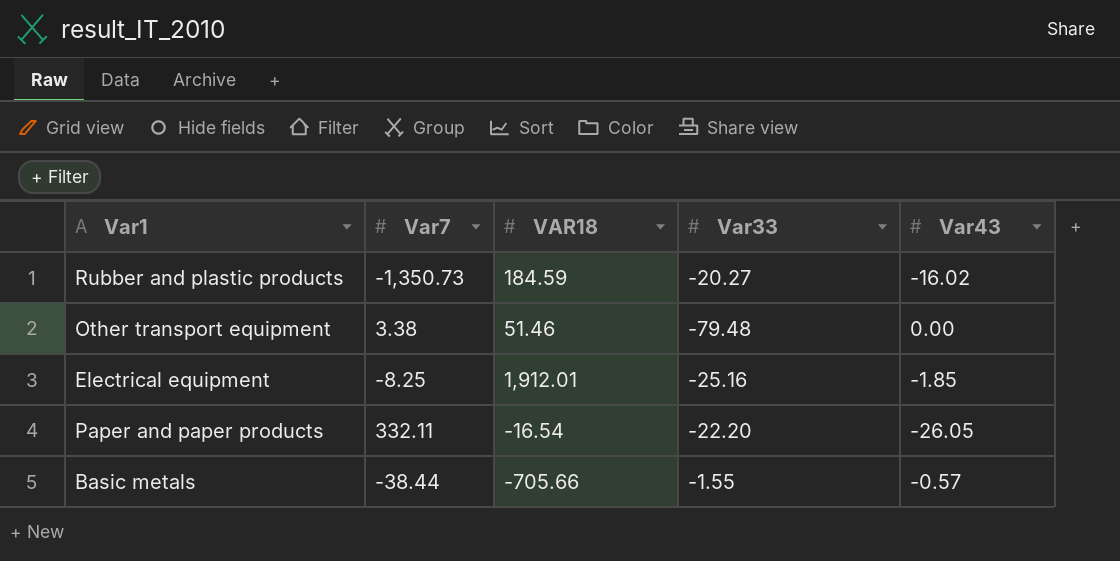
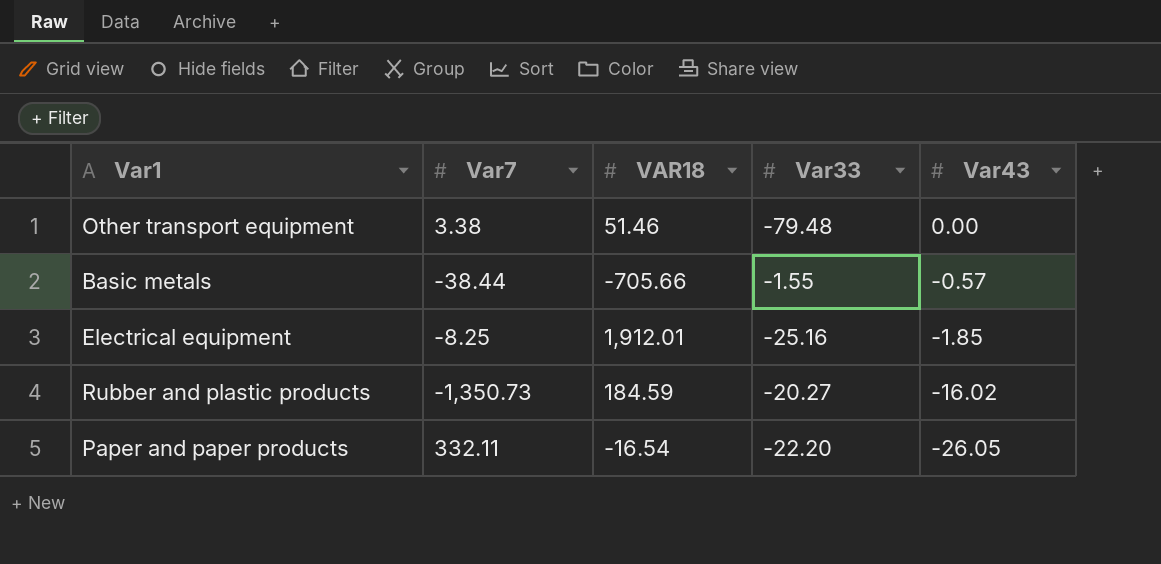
row order: none -> Var43 descending

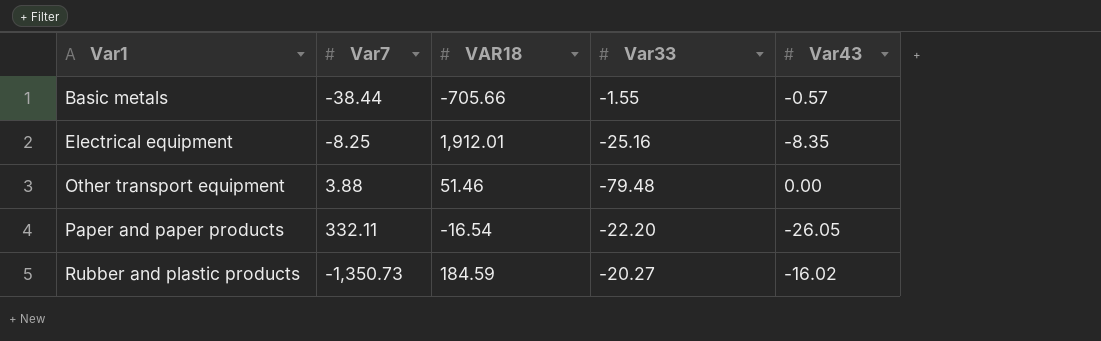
row order: Var43 descending -> Var1 ascending
Electrical equipment | Var43: -1.85 -> -8.35
Other transport equipment | Var7: 3.38 -> 3.88

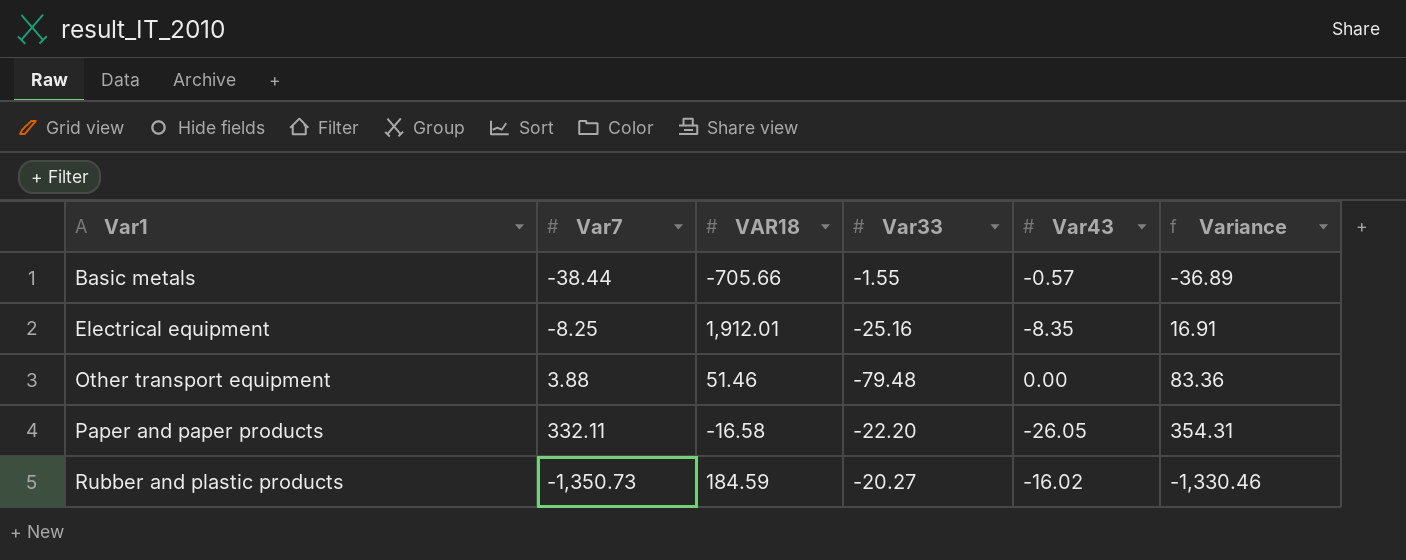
column Variance | formula: none -> [Var7] - [Var33]
Paper and paper products | VAR18: -16.54 -> -16.58

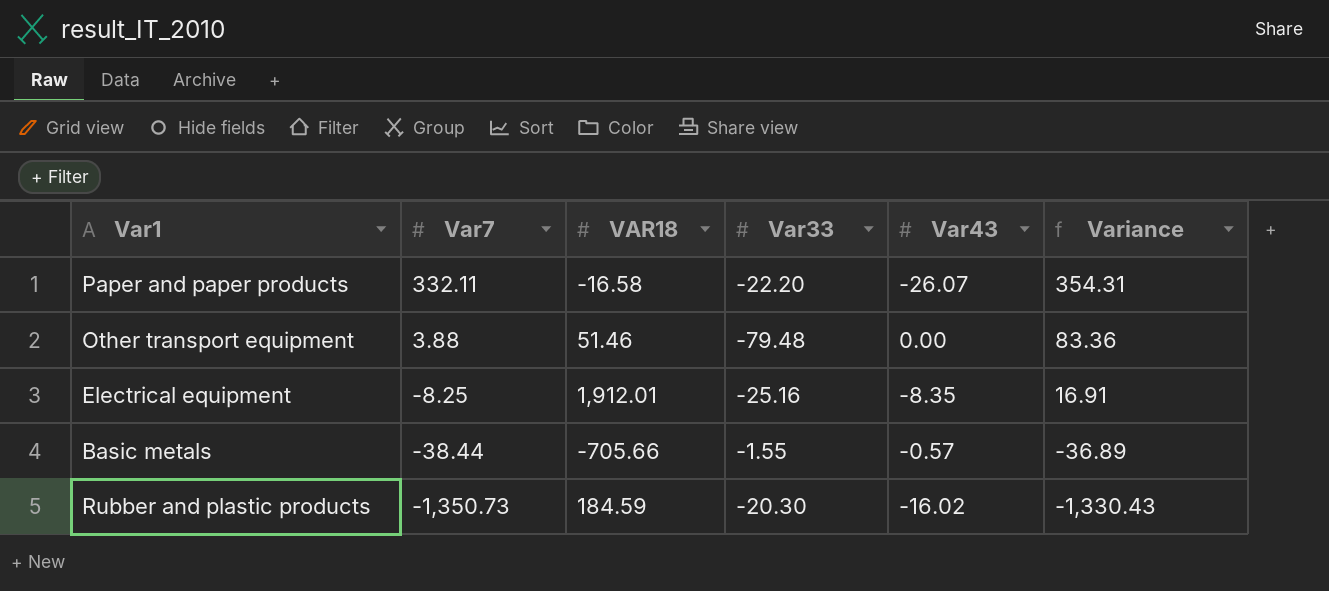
row order: Var1 ascending -> Var7 descending
Paper and paper products | Var43: -26.05 -> -26.07
Rubber and plastic products | Var33: -20.27 -> -20.30
Rubber and plastic products | Variance: -1,330.46 -> -1,330.43

